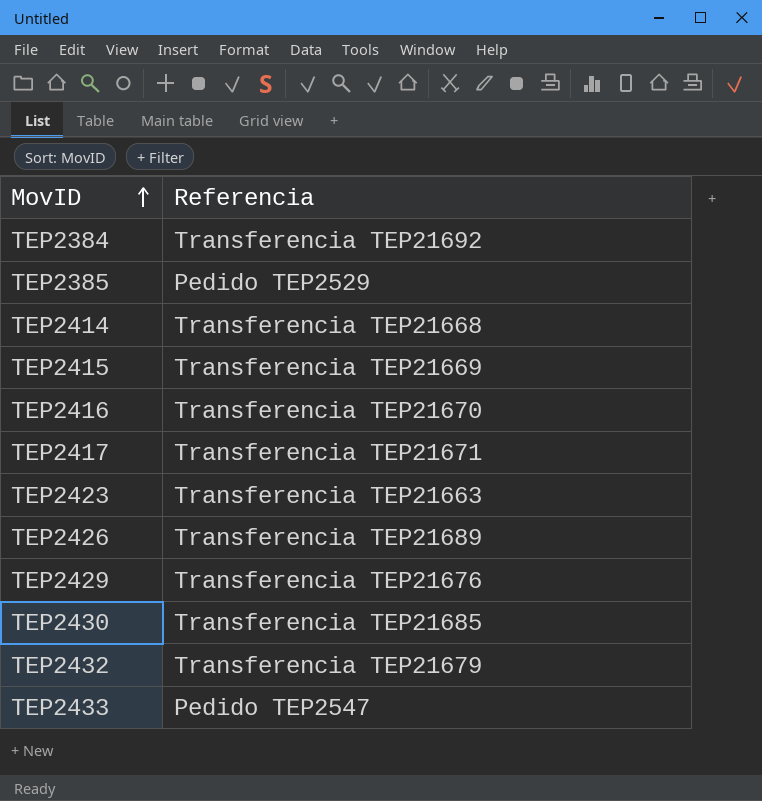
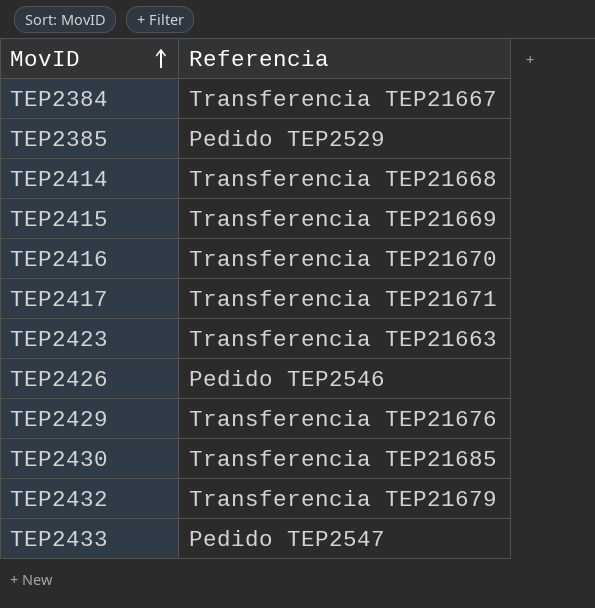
TEP2384 | Referencia: Transferencia TEP21692 -> Transferencia TEP21667
TEP2426 | Referencia: Transferencia TEP21689 -> Pedido TEP2546

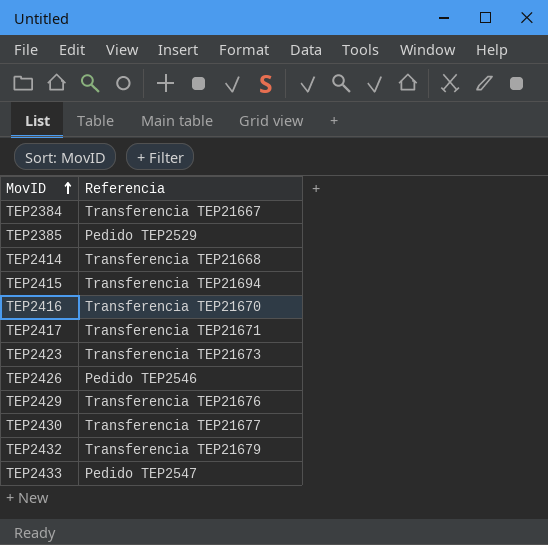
TEP2415 | Referencia: Transferencia TEP21669 -> Transferencia TEP21694
TEP2423 | Referencia: Transferencia TEP21663 -> Transferencia TEP21673
TEP2430 | Referencia: Transferencia TEP21685 -> Transferencia TEP21677

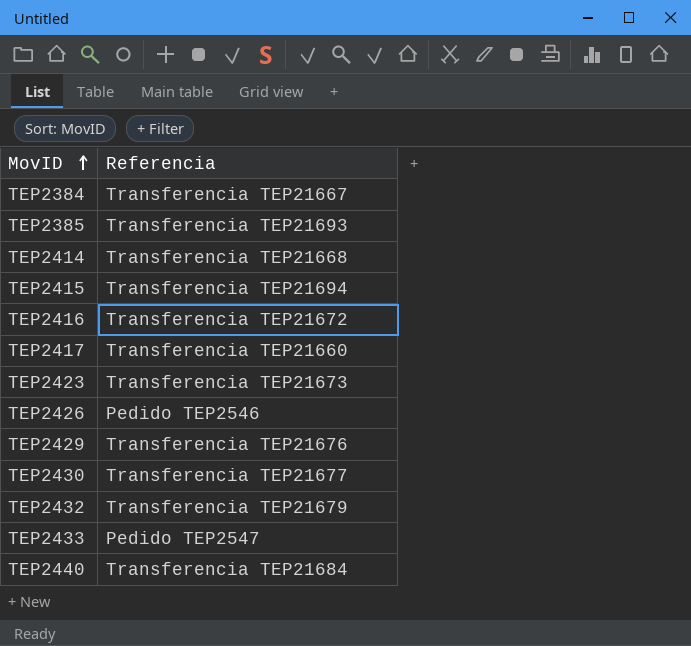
TEP2385 | Referencia: Pedido TEP2529 -> Transferencia TEP21693
TEP2416 | Referencia: Transferencia TEP21670 -> Transferencia TEP21672
TEP2417 | Referencia: Transferencia TEP21671 -> Transferencia TEP21660
row TEP2440: none -> Transferencia TEP21684

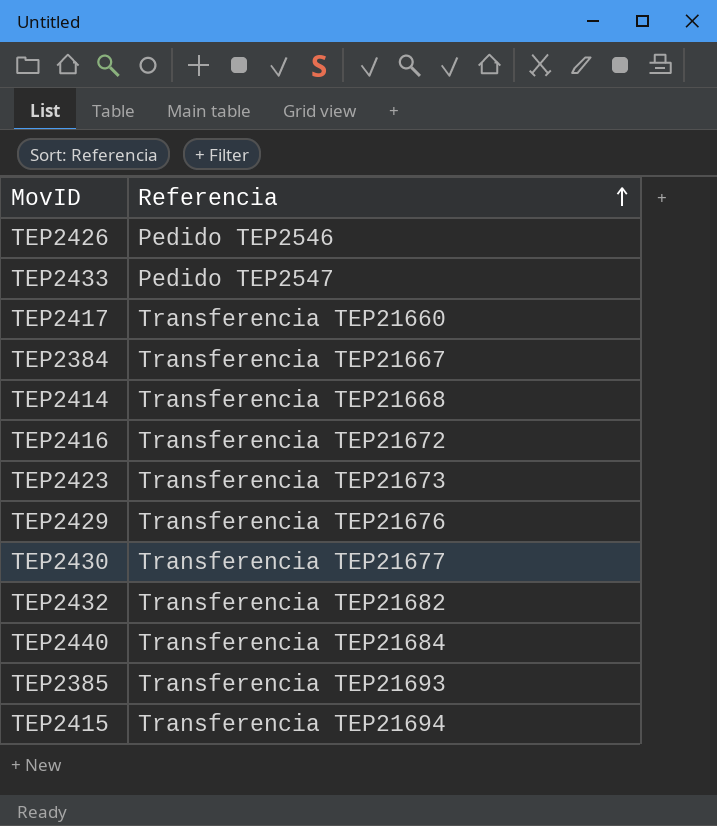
row order: MovID ascending -> Referencia ascending
TEP2432 | Referencia: Transferencia TEP21679 -> Transferencia TEP21682

